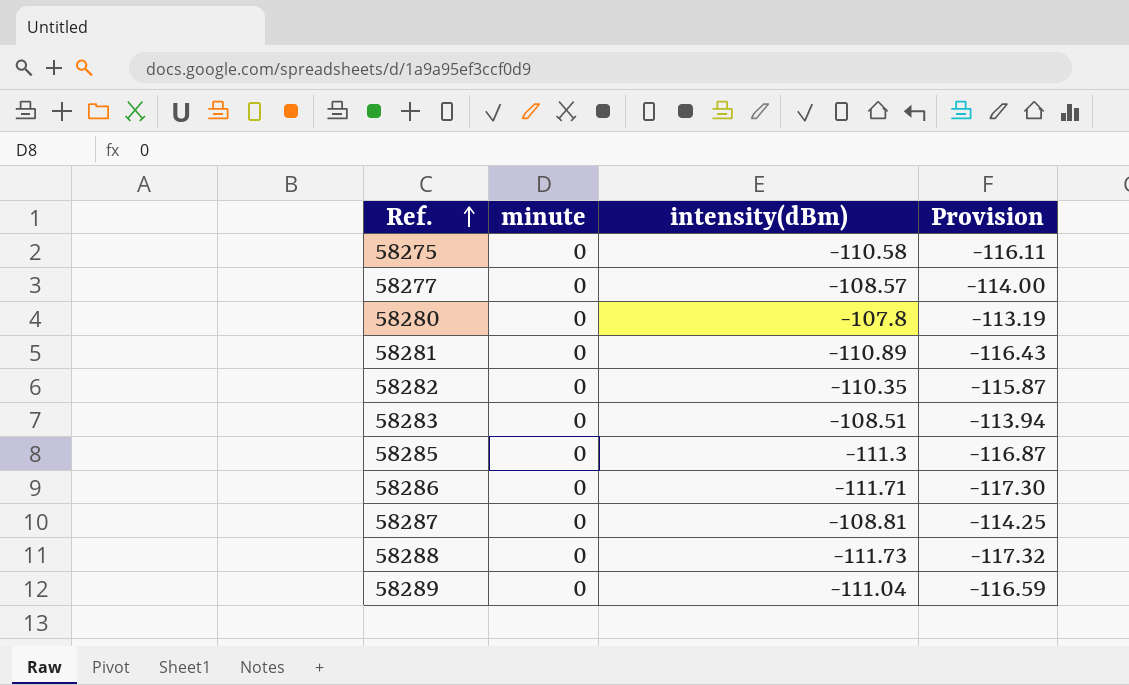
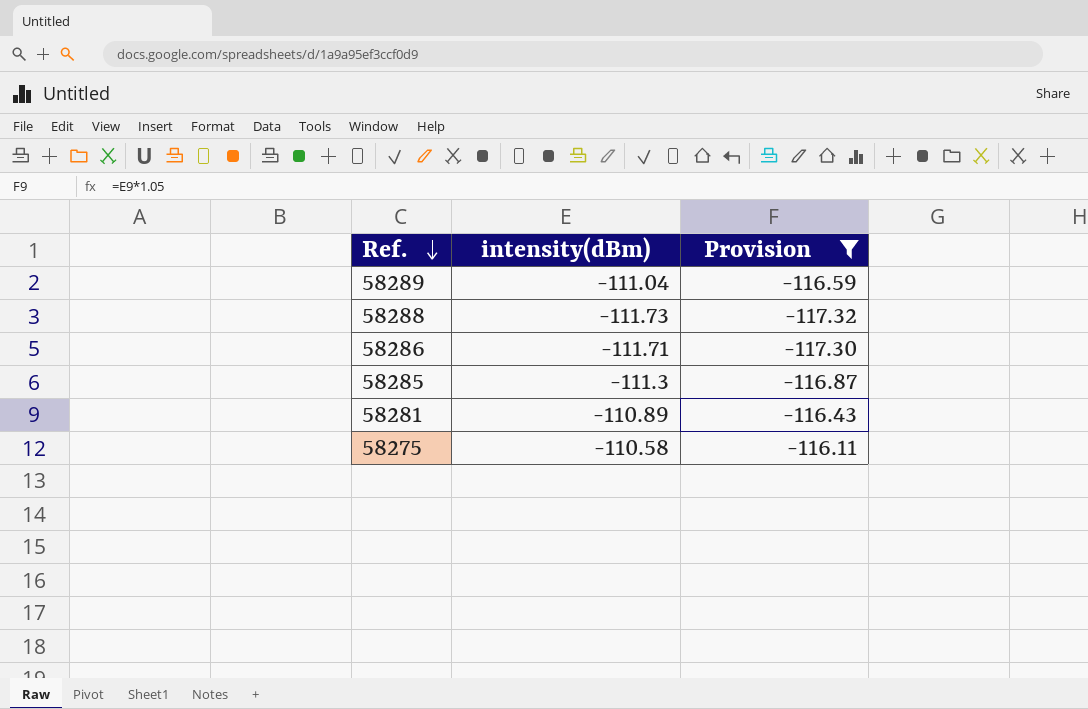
filter: none -> Provision <= -116.11
row order: Ref. ascending -> Ref. descending
column minute | position: 2 -> none

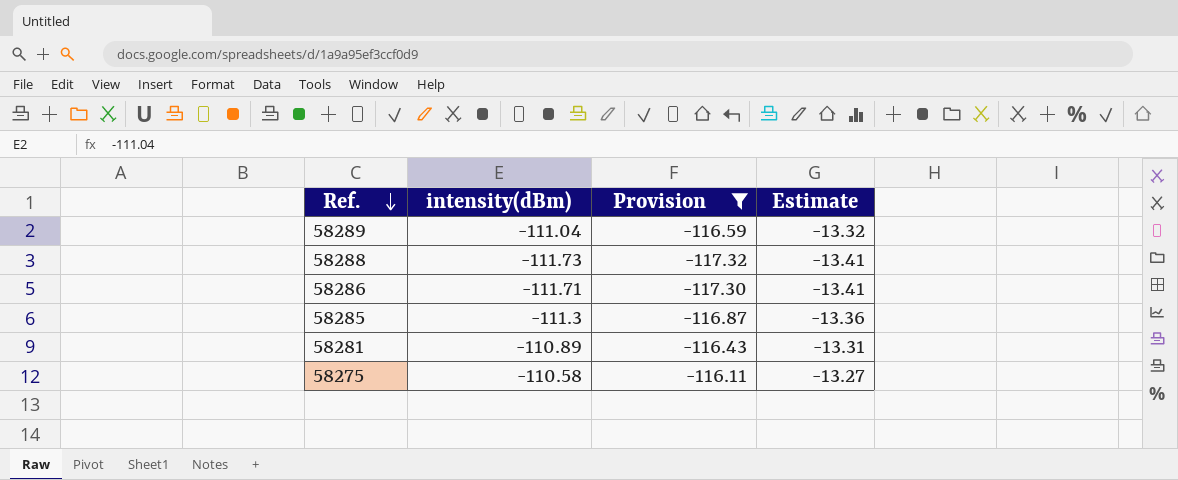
column Estimate | formula: none -> [intensity(dBm)] * 0.12

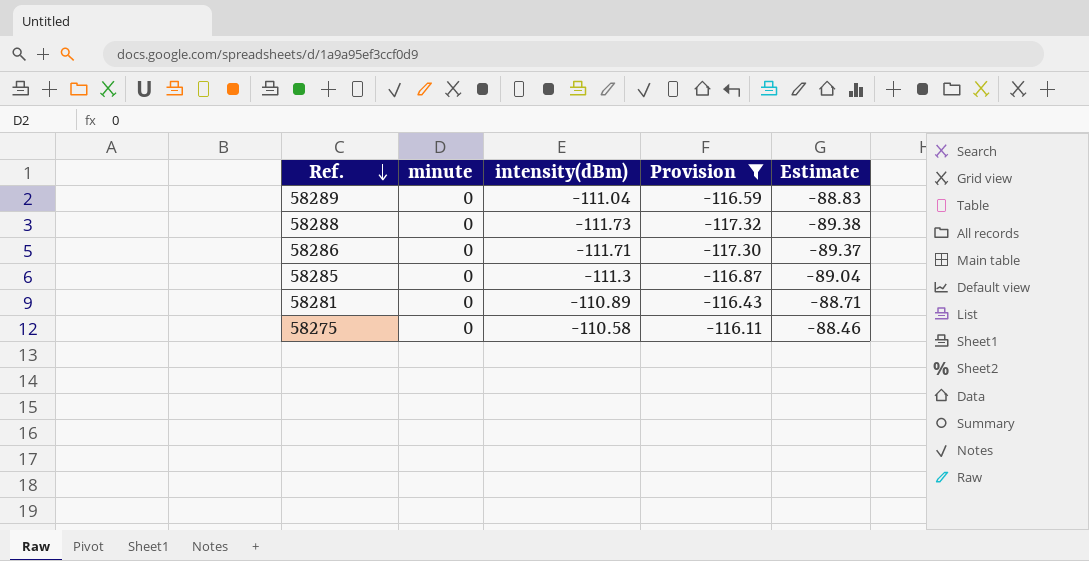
column minute | position: none -> 2
column Estimate | formula: [intensity(dBm)] * 0.12 -> [intensity(dBm)] * 0.8

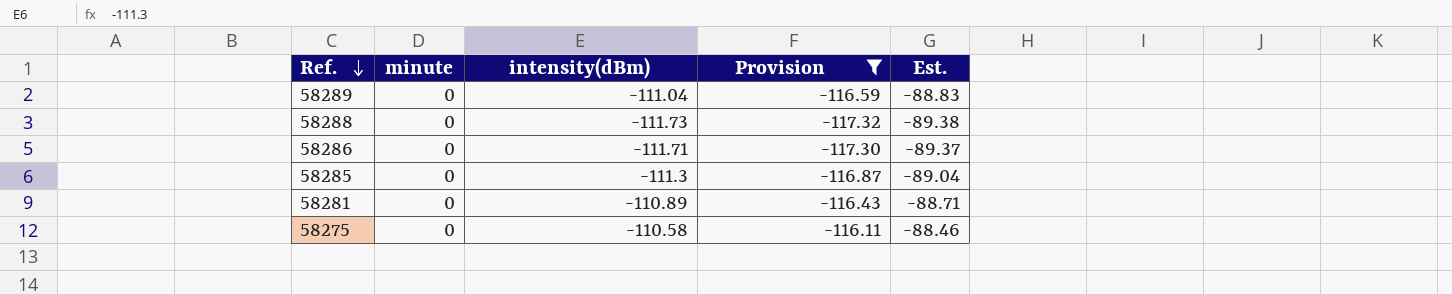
column name: Estimate -> Est.

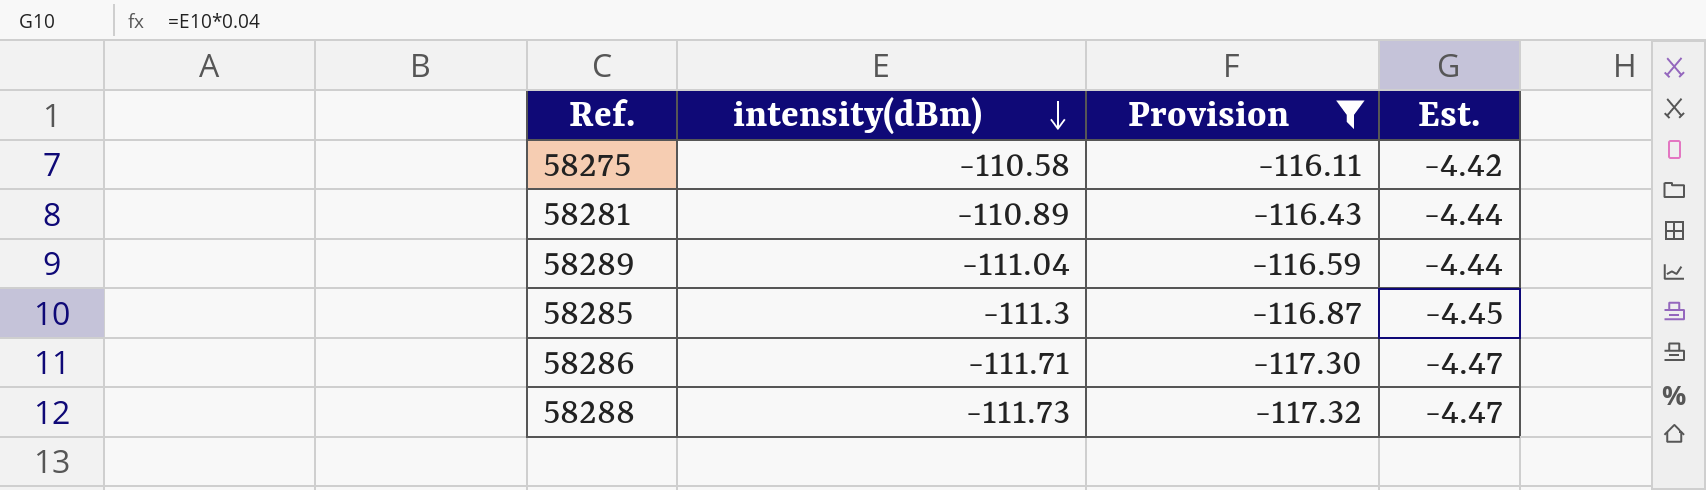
row order: Ref. descending -> intensity(dBm) descending
column minute | position: 2 -> none
column Est. | formula: [intensity(dBm)] * 0.8 -> [intensity(dBm)] * 0.04

